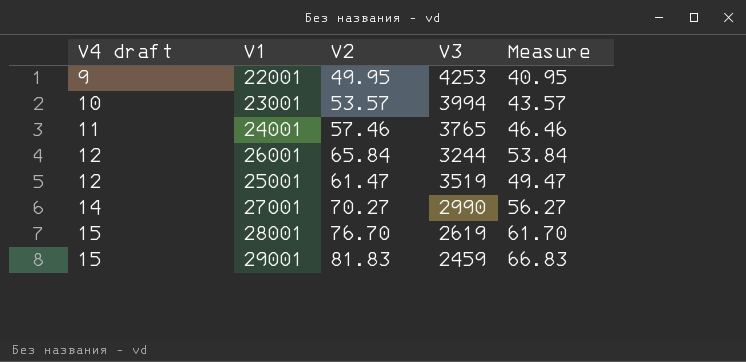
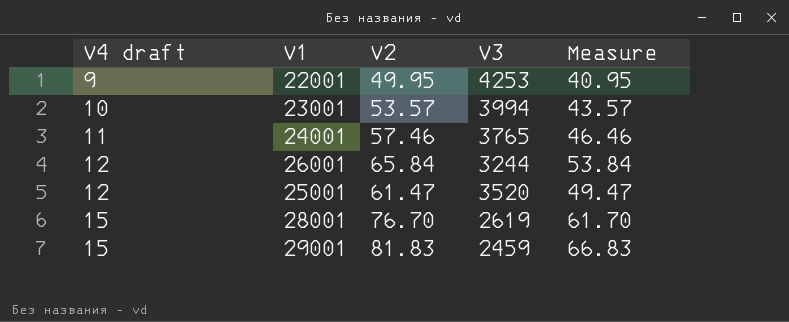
row 27001: 14 | 70.27 | 2990 | 56.27 -> none
25001 | V3: 3519 -> 3520

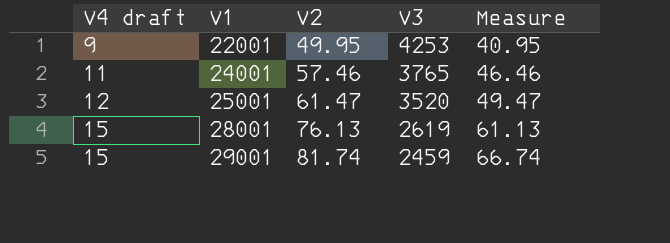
row 23001: 10 | 53.57 | 3994 | 43.57 -> none
row 26001: 12 | 65.84 | 3244 | 53.84 -> none
28001 | V2: 76.70 -> 76.13
28001 | Measure: 61.70 -> 61.13
29001 | V2: 81.83 -> 81.74
29001 | Measure: 66.83 -> 66.74

